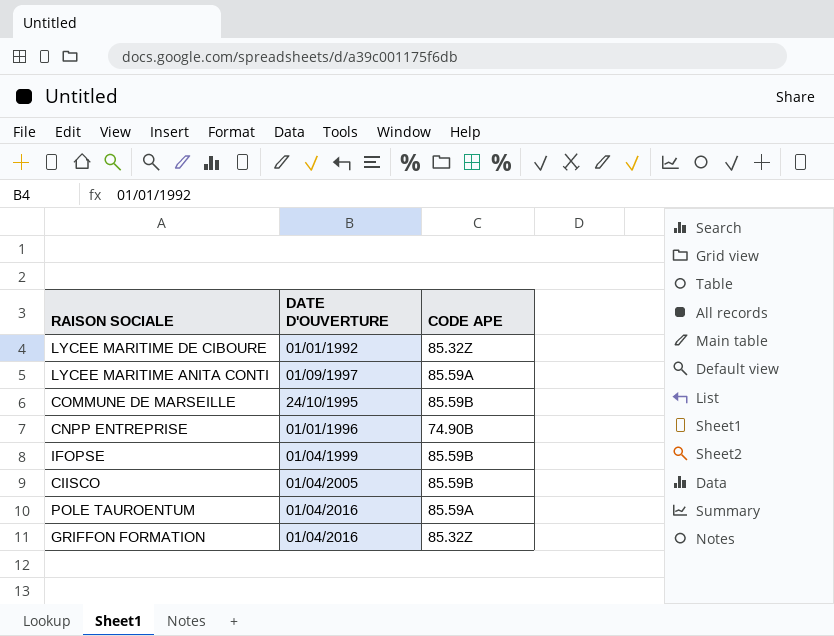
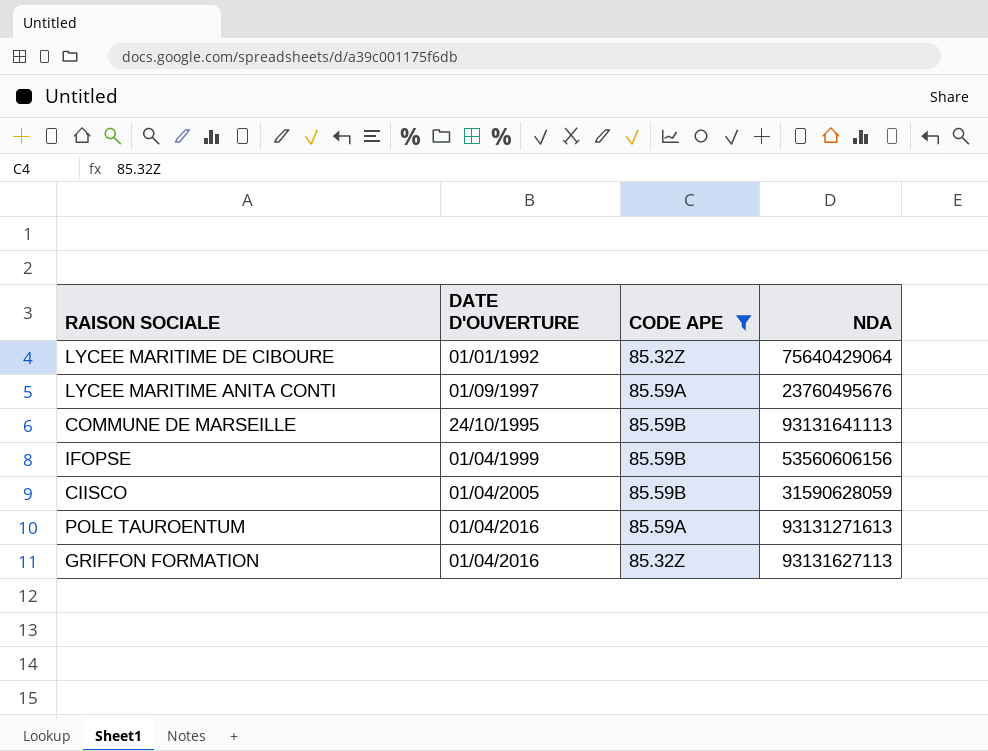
filter: none -> CODE APE != 74.90B
column NDA | position: none -> 4

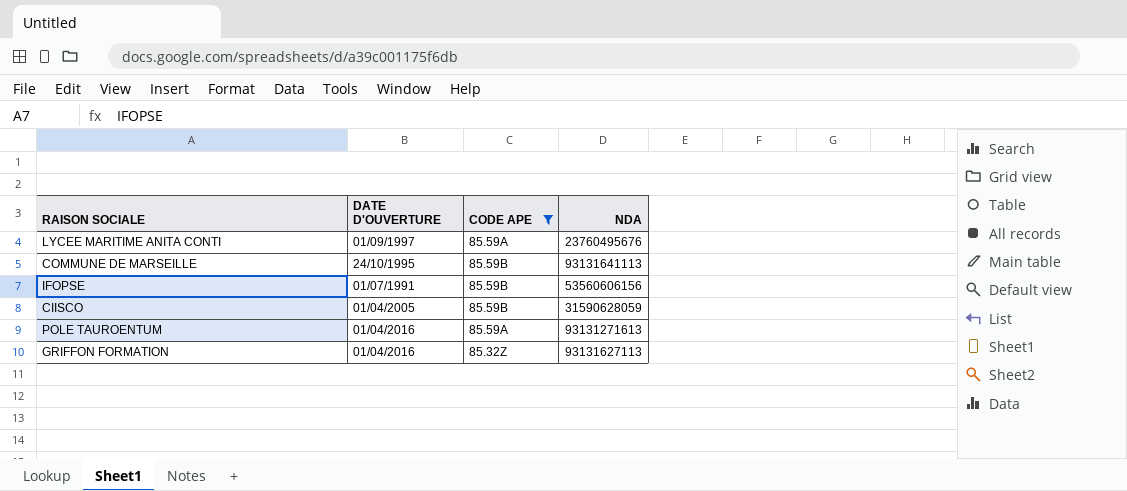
row LYCEE MARITIME DE CIBOURE: 01/01/1992 | 85.32Z | 75640429064 -> none
IFOPSE | DATE D'OUVERTURE: 01/04/1999 -> 01/07/1991

